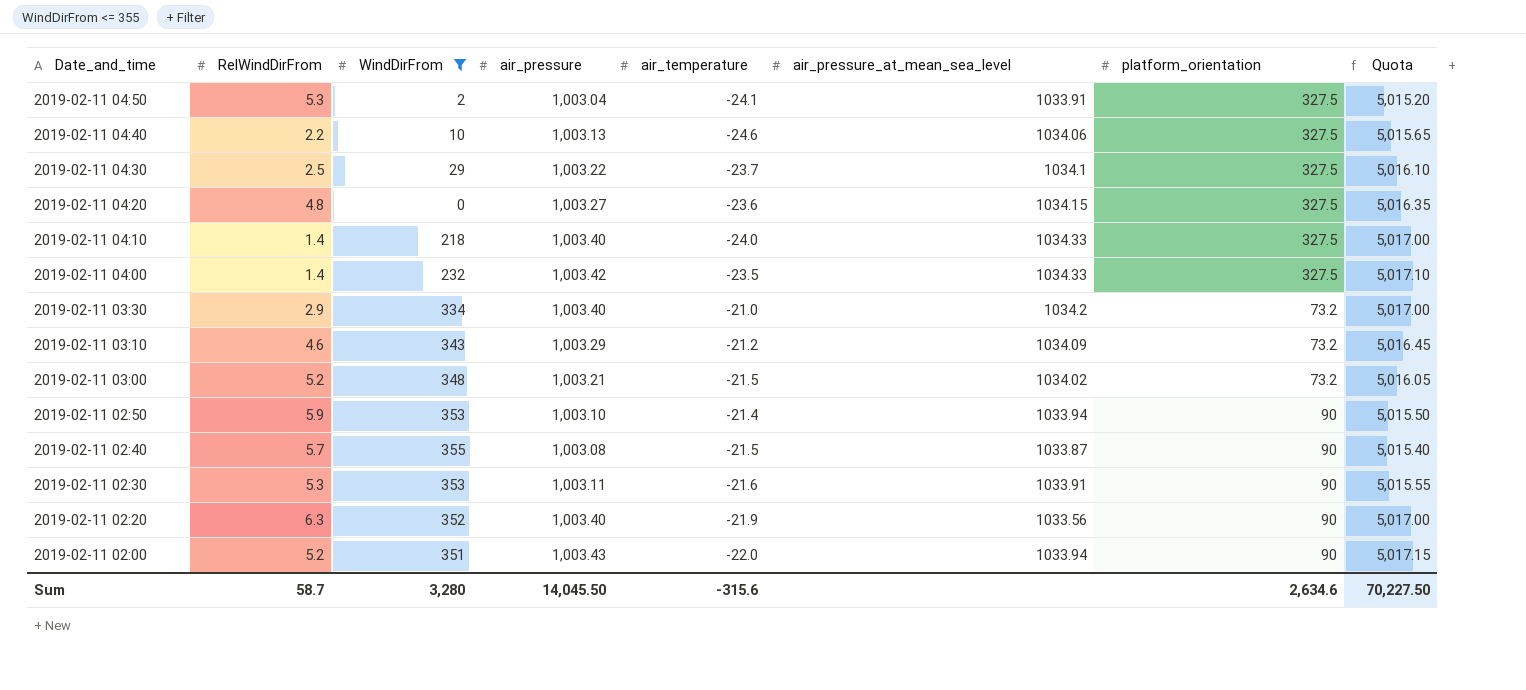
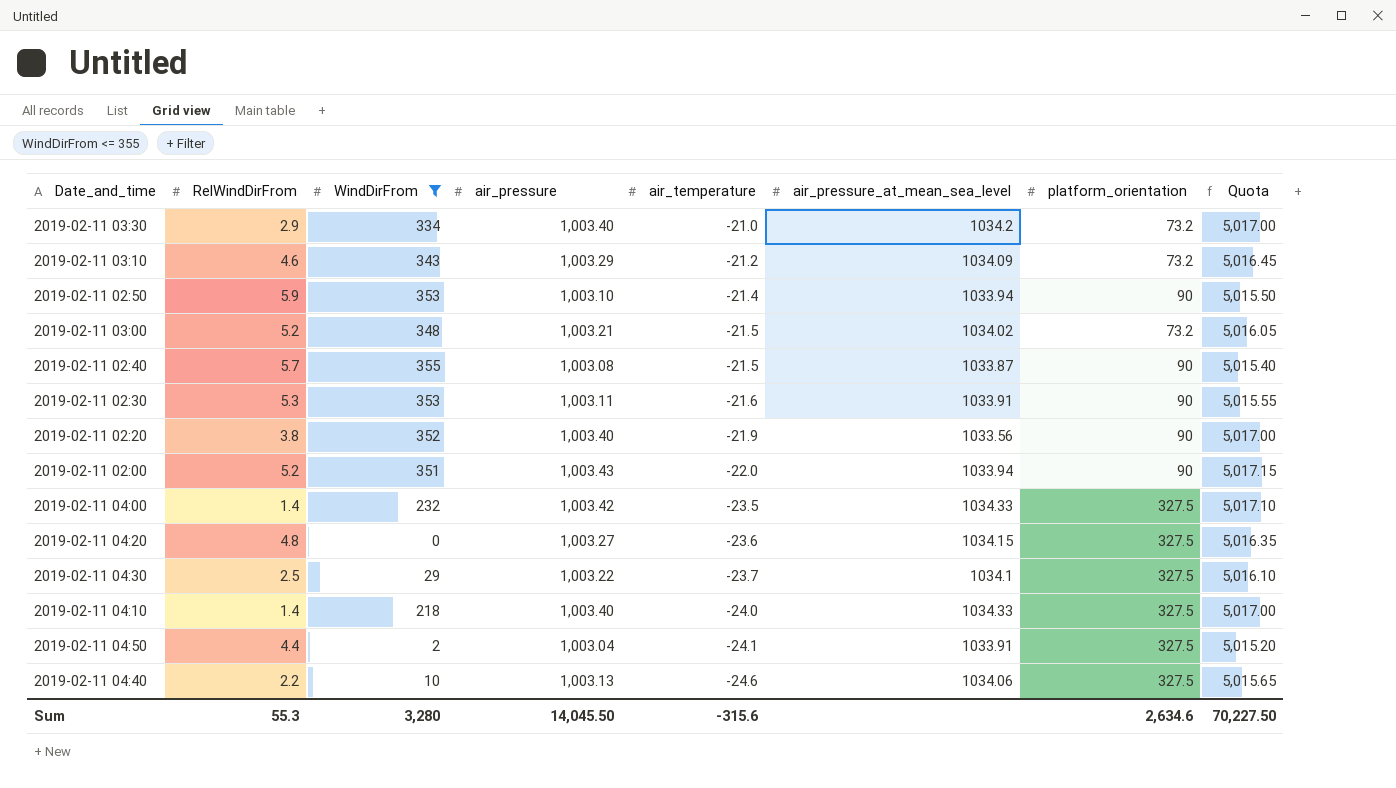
row order: Date_and_time descending -> air_temperature descending
2019-02-11 02:20 | RelWindDirFrom: 6.3 -> 3.8
2019-02-11 04:50 | RelWindDirFrom: 5.3 -> 4.4
Sum | RelWindDirFrom: 58.7 -> 55.3

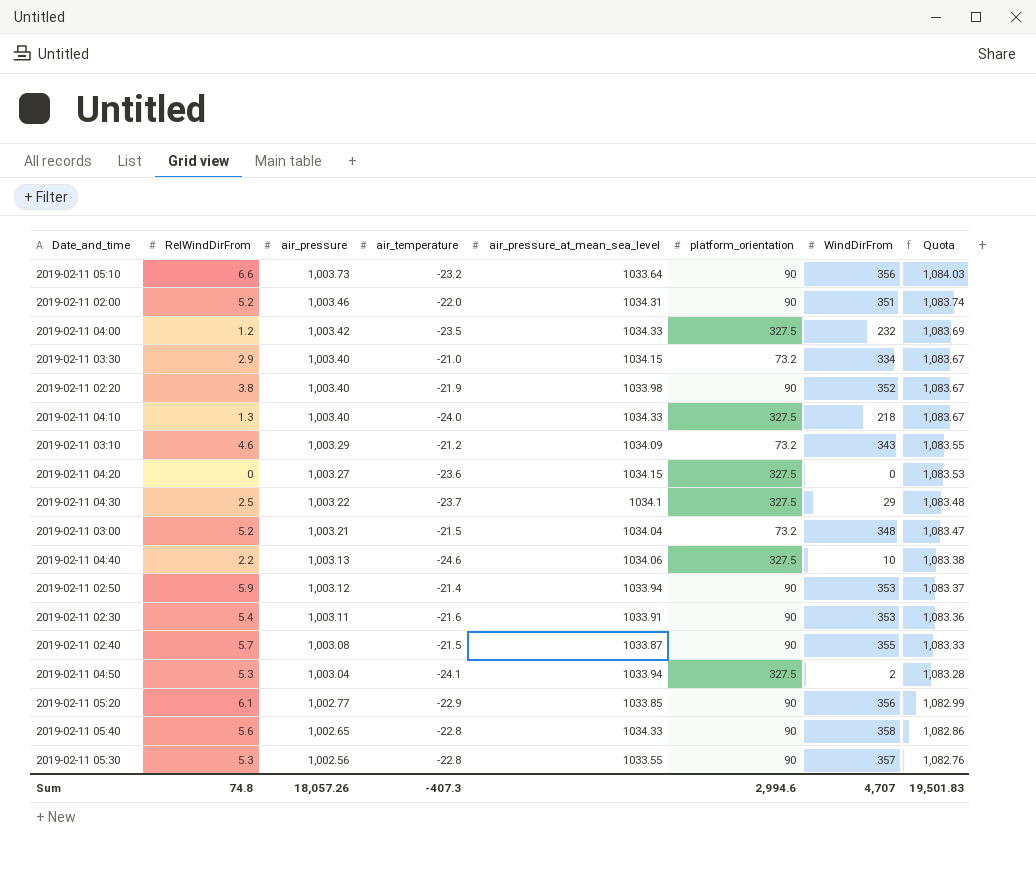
filter: WindDirFrom <= 355 -> none
row order: air_temperature descending -> air_pressure descending
column WindDirFrom | position: 3 -> 7
column Quota | formula: [air_pressure] * 5 -> [air_pressure] * 1.08
2019-02-11 02:00 | air_pressure: 1,003.43 -> 1,003.46
2019-02-11 02:00 | air_pressure_at_mean_sea_level: 1033.94 -> 1034.31
2019-02-11 04:00 | RelWindDirFrom: 1.4 -> 1.2
2019-02-11 03:30 | air_pressure_at_mean_sea_level: 1034.2 -> 1034.15
2019-02-11 02:20 | air_pressure_at_mean_sea_level: 1033.56 -> 1033.98
2019-02-11 04:10 | RelWindDirFrom: 1.4 -> 1.3
2019-02-11 04:20 | RelWindDirFrom: 4.8 -> 0
2019-02-11 03:00 | air_pressure_at_mean_sea_level: 1034.02 -> 1034.04
2019-02-11 02:50 | air_pressure: 1,003.10 -> 1,003.12
2019-02-11 02:30 | RelWindDirFrom: 5.3 -> 5.4
2019-02-11 04:50 | RelWindDirFrom: 4.4 -> 5.3
2019-02-11 04:50 | air_pressure_at_mean_sea_level: 1033.91 -> 1033.94
Sum | RelWindDirFrom: 55.3 -> 74.8
Sum | air_pressure: 14,045.50 -> 18,057.26
Sum | air_temperature: -315.6 -> -407.3
Sum | platform_orientation: 2,634.6 -> 2,994.6
Sum | WindDirFrom: 3,280 -> 4,707
Sum | Quota: 70,227.50 -> 19,501.83

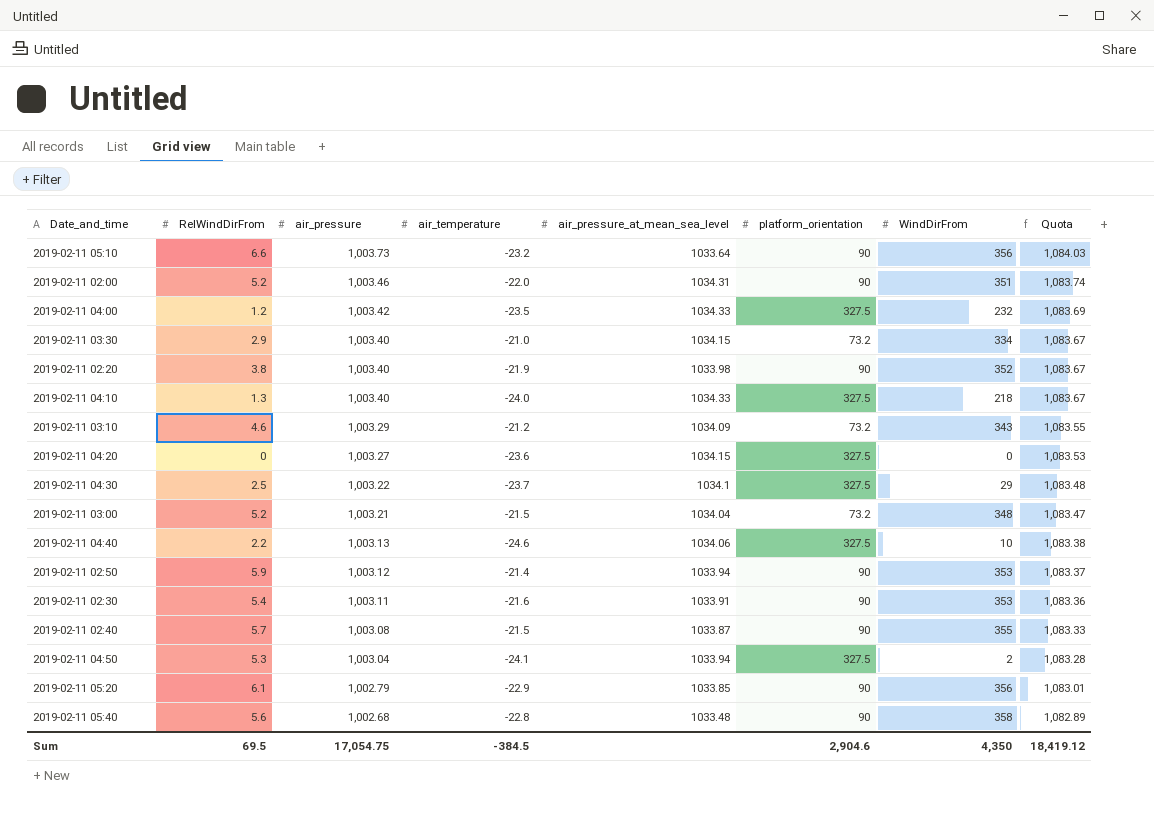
row 2019-02-11 05:30: 5.3 | 1,002.56 | -22.8 | 1033.55 | 90 | 357 | 1,082.76 -> none
2019-02-11 05:20 | air_pressure: 1,002.77 -> 1,002.79
2019-02-11 05:20 | Quota: 1,082.99 -> 1,083.01
2019-02-11 05:40 | air_pressure: 1,002.65 -> 1,002.68
2019-02-11 05:40 | air_pressure_at_mean_sea_level: 1034.33 -> 1033.48
2019-02-11 05:40 | Quota: 1,082.86 -> 1,082.89
Sum | RelWindDirFrom: 74.8 -> 69.5
Sum | air_pressure: 18,057.26 -> 17,054.75
Sum | air_temperature: -407.3 -> -384.5
Sum | platform_orientation: 2,994.6 -> 2,904.6
Sum | WindDirFrom: 4,707 -> 4,350
Sum | Quota: 19,501.83 -> 18,419.12

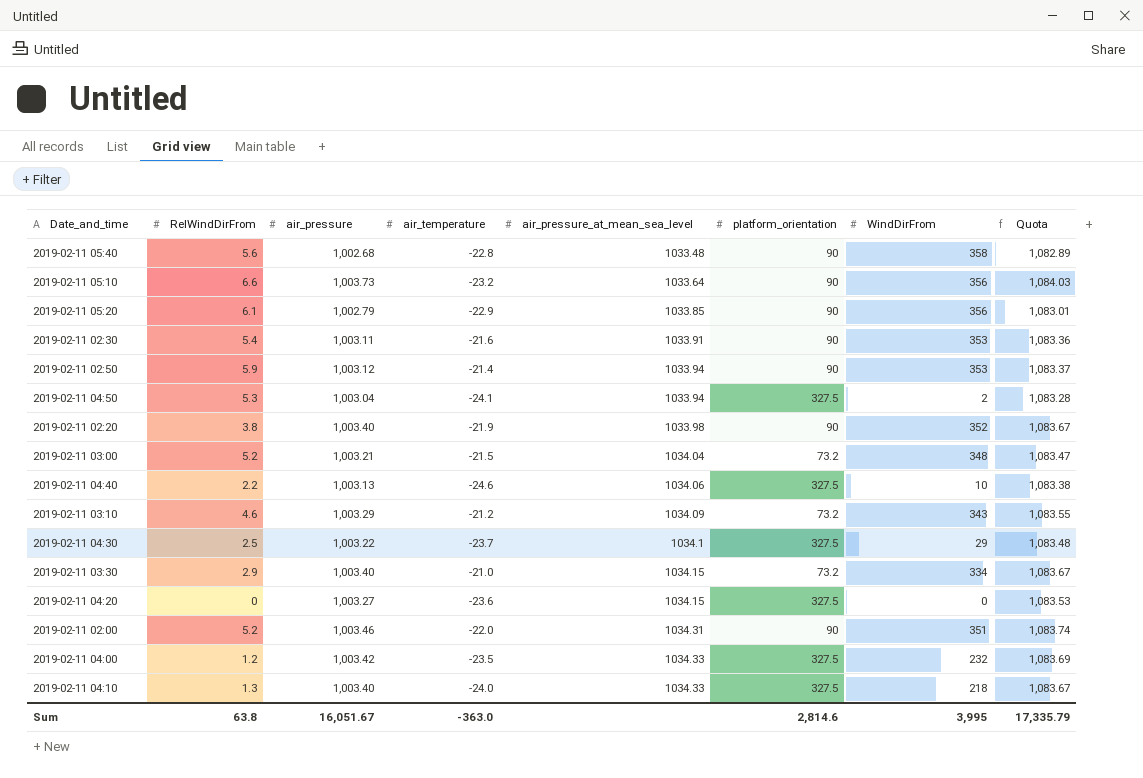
row order: air_pressure descending -> air_pressure_at_mean_sea_level ascending
row 2019-02-11 02:40: 5.7 | 1,003.08 | -21.5 | 1033.87 | 90 | 355 | 1,083.33 -> none
Sum | RelWindDirFrom: 69.5 -> 63.8
Sum | air_pressure: 17,054.75 -> 16,051.67
Sum | air_temperature: -384.5 -> -363.0
Sum | platform_orientation: 2,904.6 -> 2,814.6
Sum | WindDirFrom: 4,350 -> 3,995
Sum | Quota: 18,419.12 -> 17,335.79

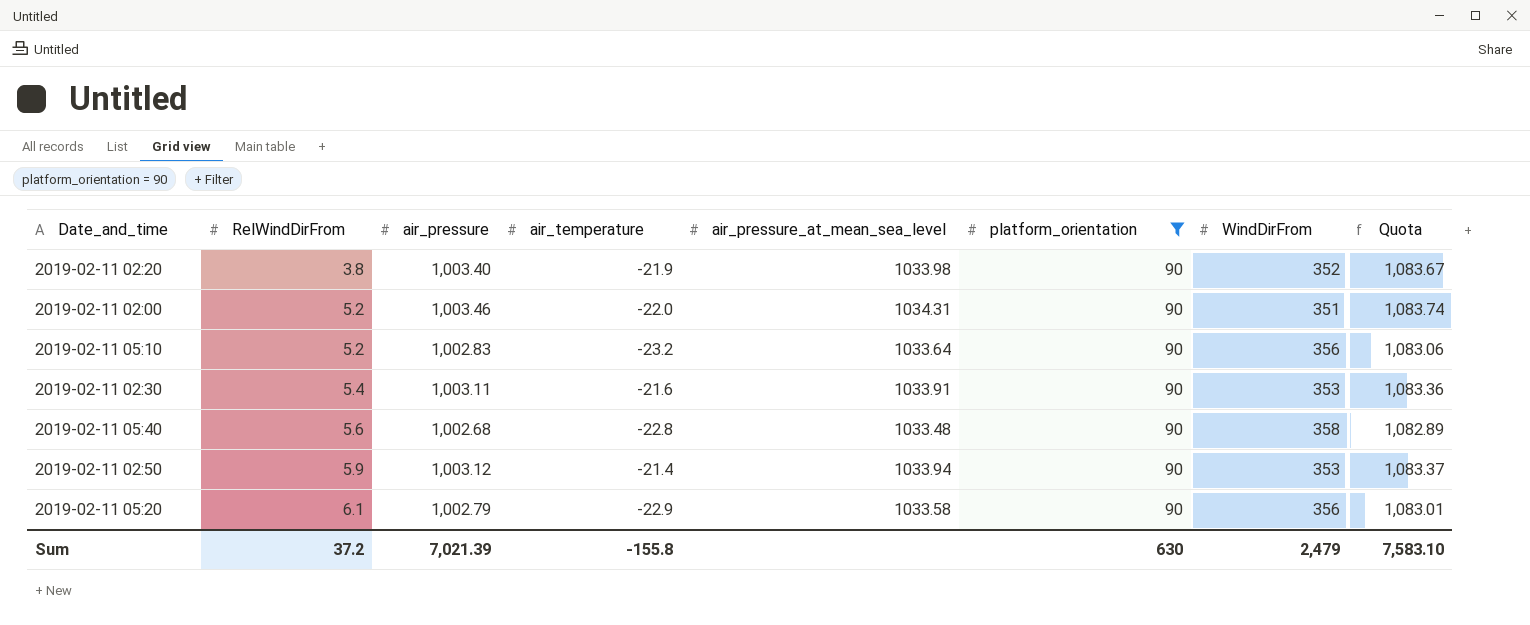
filter: none -> platform_orientation = 90
row order: air_pressure_at_mean_sea_level ascending -> RelWindDirFrom ascending
2019-02-11 05:10 | RelWindDirFrom: 6.6 -> 5.2
2019-02-11 05:10 | air_pressure: 1,003.73 -> 1,002.83
2019-02-11 05:10 | Quota: 1,084.03 -> 1,083.06
2019-02-11 05:20 | air_pressure_at_mean_sea_level: 1033.85 -> 1033.58
Sum | RelWindDirFrom: 63.8 -> 37.2
Sum | air_pressure: 16,051.67 -> 7,021.39
Sum | air_temperature: -363.0 -> -155.8
Sum | platform_orientation: 2,814.6 -> 630
Sum | WindDirFrom: 3,995 -> 2,479
Sum | Quota: 17,335.79 -> 7,583.10

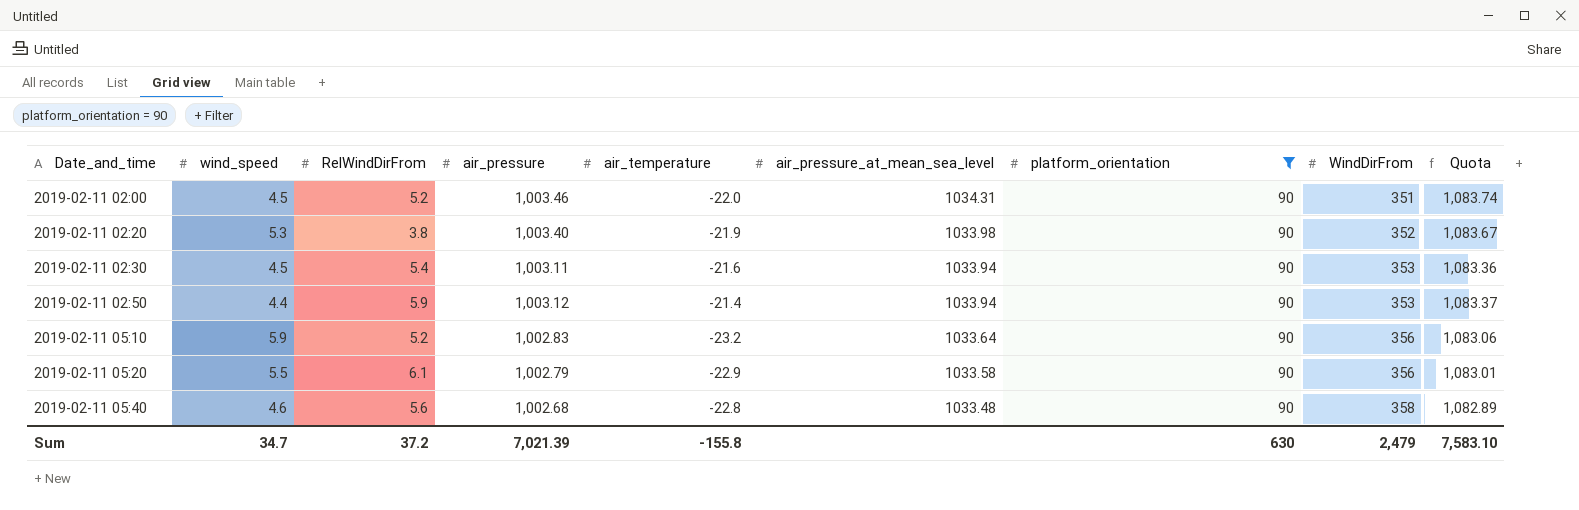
row order: RelWindDirFrom ascending -> Date_and_time ascending
column wind_speed | position: none -> 2
2019-02-11 02:30 | air_pressure_at_mean_sea_level: 1033.91 -> 1033.94

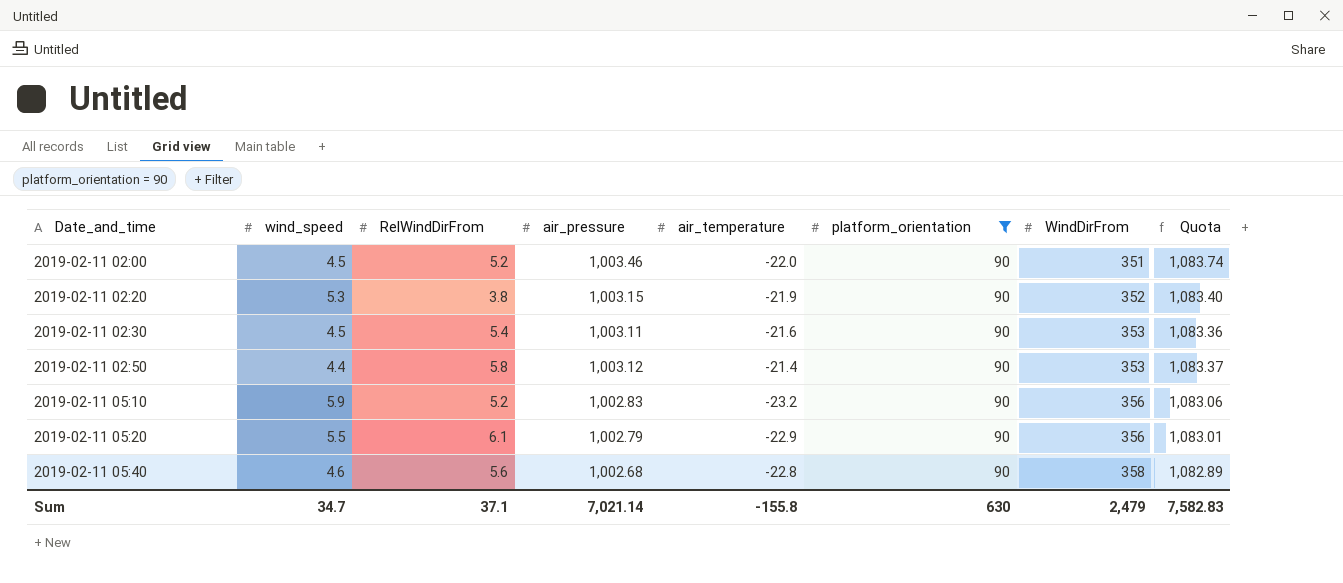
column air_pressure_at_mean_sea_level | position: 6 -> none
2019-02-11 02:20 | air_pressure: 1,003.40 -> 1,003.15
2019-02-11 02:20 | Quota: 1,083.67 -> 1,083.40
2019-02-11 02:50 | RelWindDirFrom: 5.9 -> 5.8
Sum | RelWindDirFrom: 37.2 -> 37.1
Sum | air_pressure: 7,021.39 -> 7,021.14
Sum | Quota: 7,583.10 -> 7,582.83

